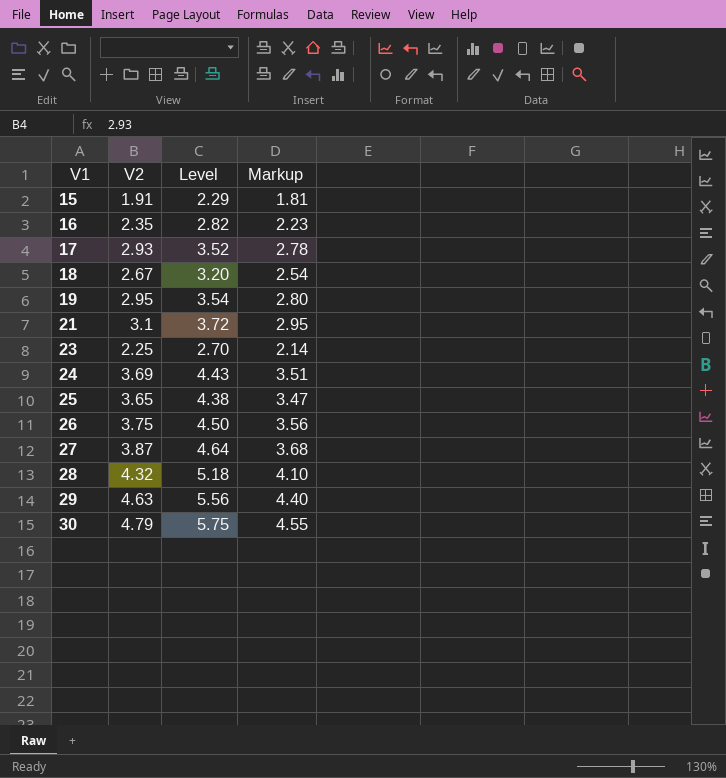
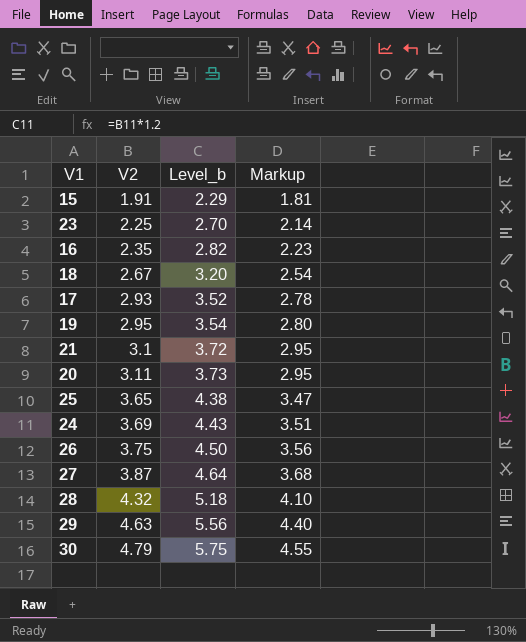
row order: V1 ascending -> V2 ascending
column name: Level -> Level_b
row 20: none -> 3.11 | 3.73 | 2.95

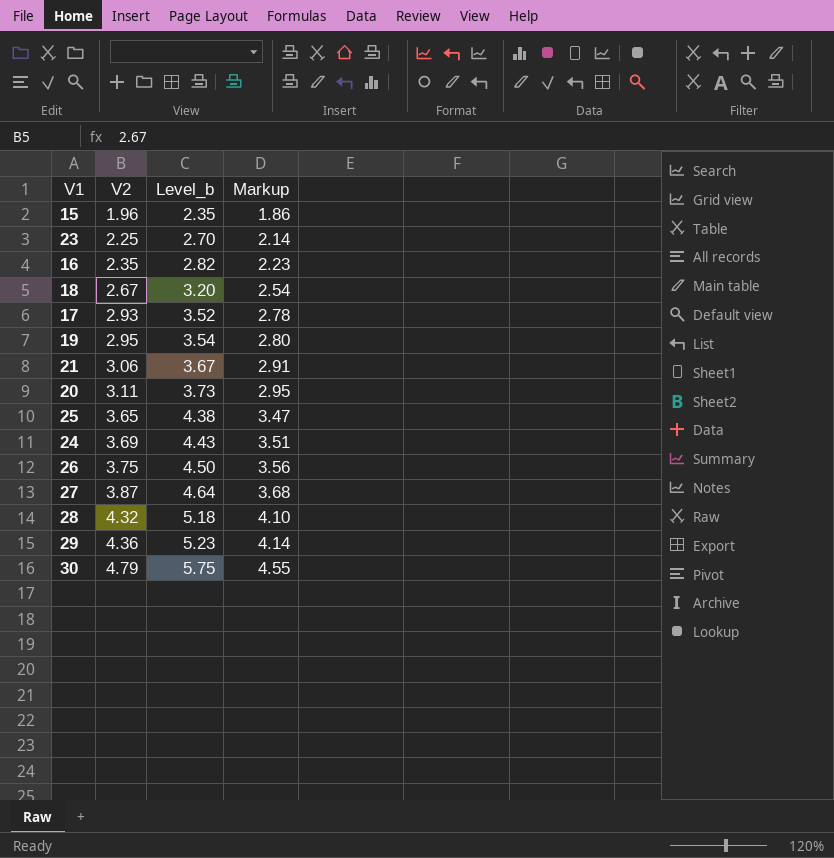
15 | V2: 1.91 -> 1.96
15 | Level_b: 2.29 -> 2.35
15 | Markup: 1.81 -> 1.86
21 | V2: 3.1 -> 3.06
21 | Level_b: 3.72 -> 3.67
21 | Markup: 2.95 -> 2.91
29 | V2: 4.63 -> 4.36
29 | Level_b: 5.56 -> 5.23
29 | Markup: 4.40 -> 4.14

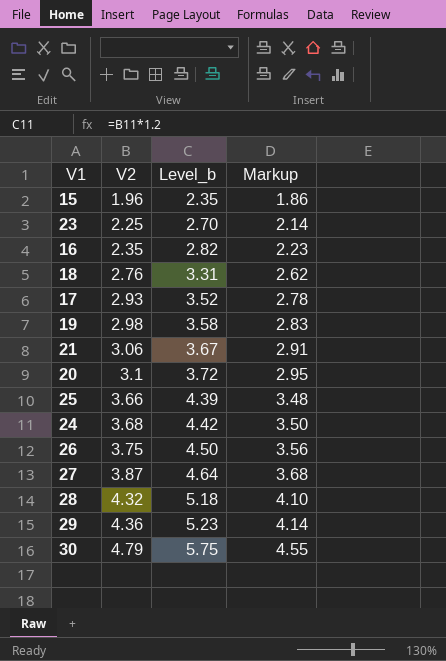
18 | V2: 2.67 -> 2.76
18 | Level_b: 3.20 -> 3.31
18 | Markup: 2.54 -> 2.62
19 | V2: 2.95 -> 2.98
19 | Level_b: 3.54 -> 3.58
19 | Markup: 2.80 -> 2.83
20 | V2: 3.11 -> 3.1
20 | Level_b: 3.73 -> 3.72
25 | V2: 3.65 -> 3.66
25 | Level_b: 4.38 -> 4.39
25 | Markup: 3.47 -> 3.48
24 | V2: 3.69 -> 3.68
24 | Level_b: 4.43 -> 4.42
24 | Markup: 3.51 -> 3.50

